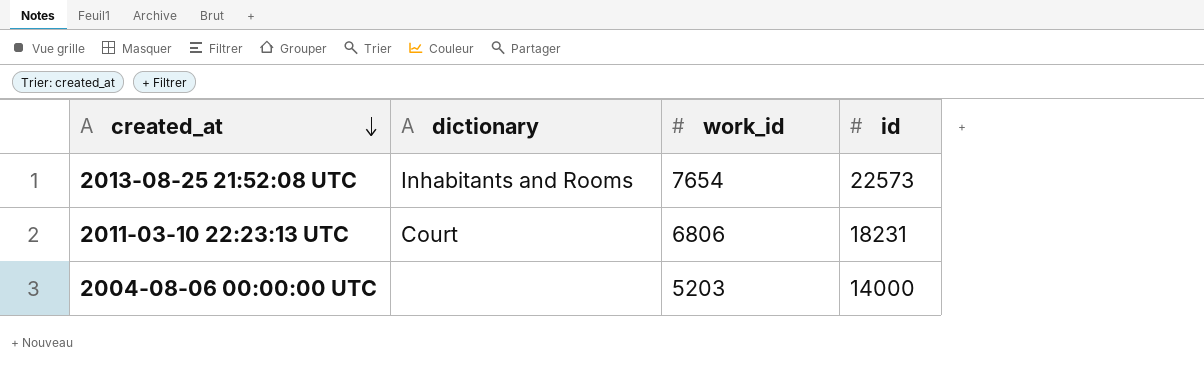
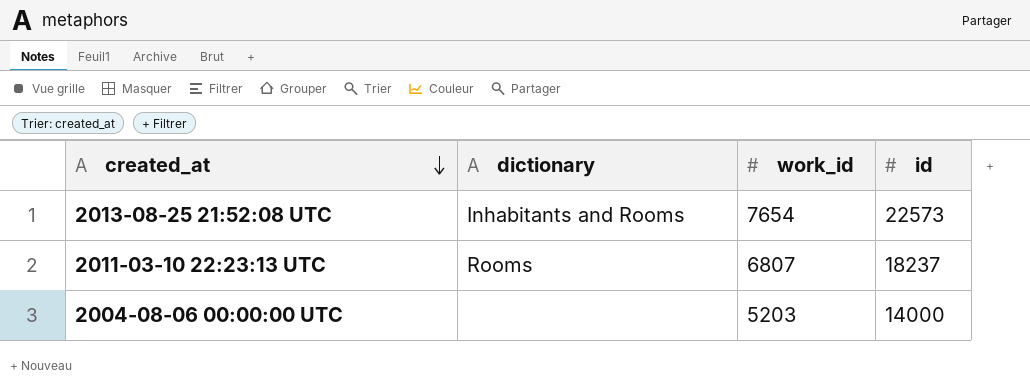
2011-03-10 22:23:13 UTC | dictionary: Court -> Rooms
2011-03-10 22:23:13 UTC | work_id: 6806 -> 6807
2011-03-10 22:23:13 UTC | id: 18231 -> 18237

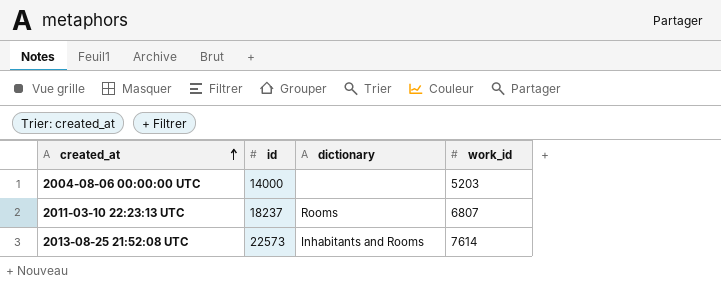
row order: created_at descending -> created_at ascending
column id | position: 4 -> 2
2013-08-25 21:52:08 UTC | work_id: 7654 -> 7614

